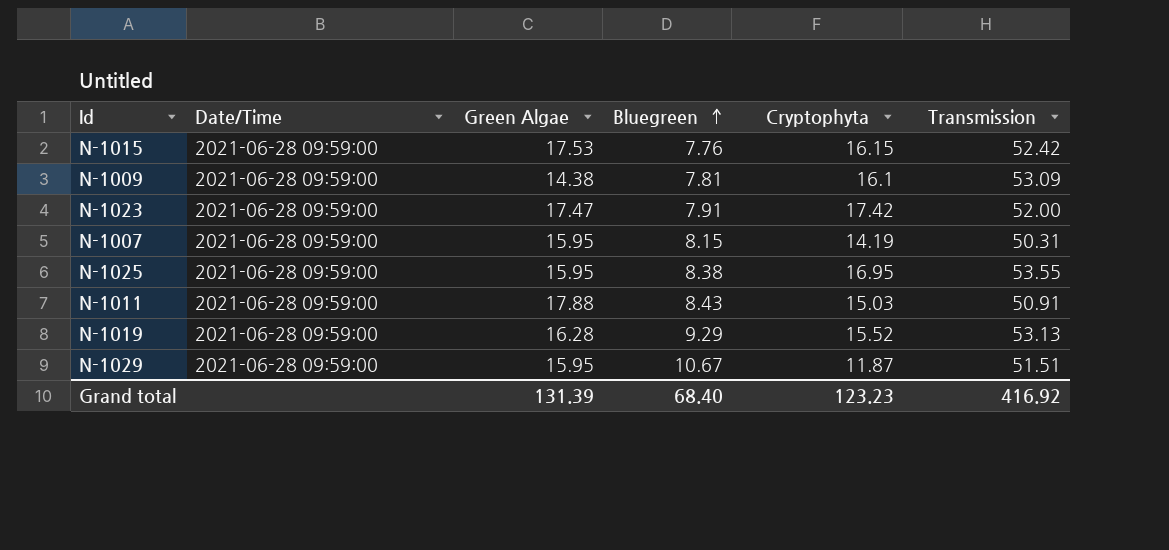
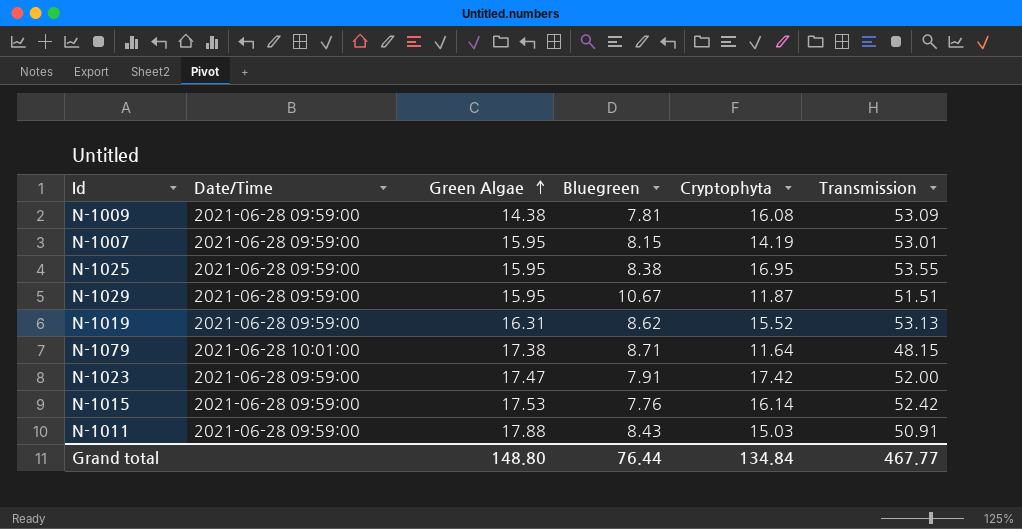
row order: Bluegreen ascending -> Green Algae ascending
N-1009 | Cryptophyta: 16.1 -> 16.08
N-1007 | Transmission: 50.31 -> 53.01
N-1019 | Green Algae: 16.28 -> 16.31
N-1019 | Bluegreen: 9.29 -> 8.62
row N-1079: none -> 2021-06-28 10:01:00 | 17.38 | 8.71 | 11.64 | 48.15
N-1015 | Cryptophyta: 16.15 -> 16.14
Grand total | Green Algae: 131.39 -> 148.80
Grand total | Bluegreen: 68.40 -> 76.44
Grand total | Cryptophyta: 123.23 -> 134.84
Grand total | Transmission: 416.92 -> 467.77

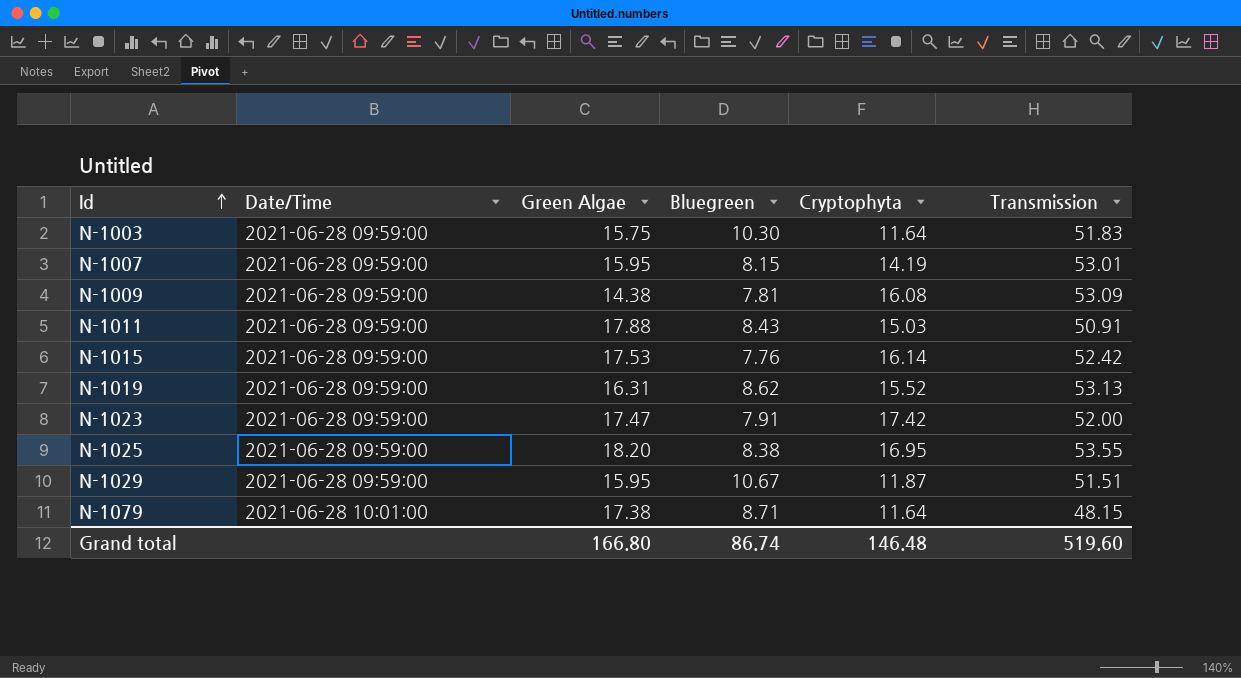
row order: Green Algae ascending -> Id ascending
row N-1003: none -> 2021-06-28 09:59:00 | 15.75 | 10.30 | 11.64 | 51.83
N-1025 | Green Algae: 15.95 -> 18.20
Grand total | Green Algae: 148.80 -> 166.80
Grand total | Bluegreen: 76.44 -> 86.74
Grand total | Cryptophyta: 134.84 -> 146.48
Grand total | Transmission: 467.77 -> 519.60

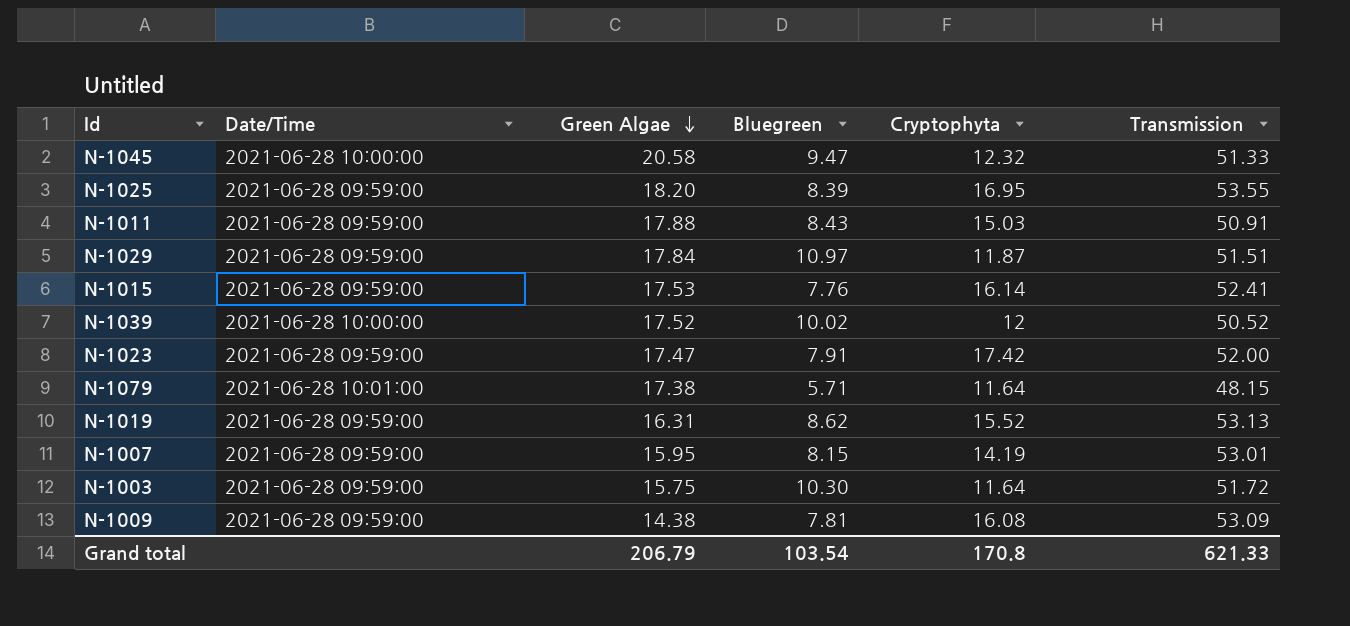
row order: Id ascending -> Green Algae descending
row N-1045: none -> 2021-06-28 10:00:00 | 20.58 | 9.47 | 12.32 | 51.33
N-1025 | Bluegreen: 8.38 -> 8.39
N-1029 | Green Algae: 15.95 -> 17.84
N-1029 | Bluegreen: 10.67 -> 10.97
N-1015 | Transmission: 52.42 -> 52.41
row N-1039: none -> 2021-06-28 10:00:00 | 17.52 | 10.02 | 12 | 50.52
N-1079 | Bluegreen: 8.71 -> 5.71
N-1003 | Transmission: 51.83 -> 51.72
Grand total | Green Algae: 166.80 -> 206.79
Grand total | Bluegreen: 86.74 -> 103.54
Grand total | Cryptophyta: 146.48 -> 170.8
Grand total | Transmission: 519.60 -> 621.33

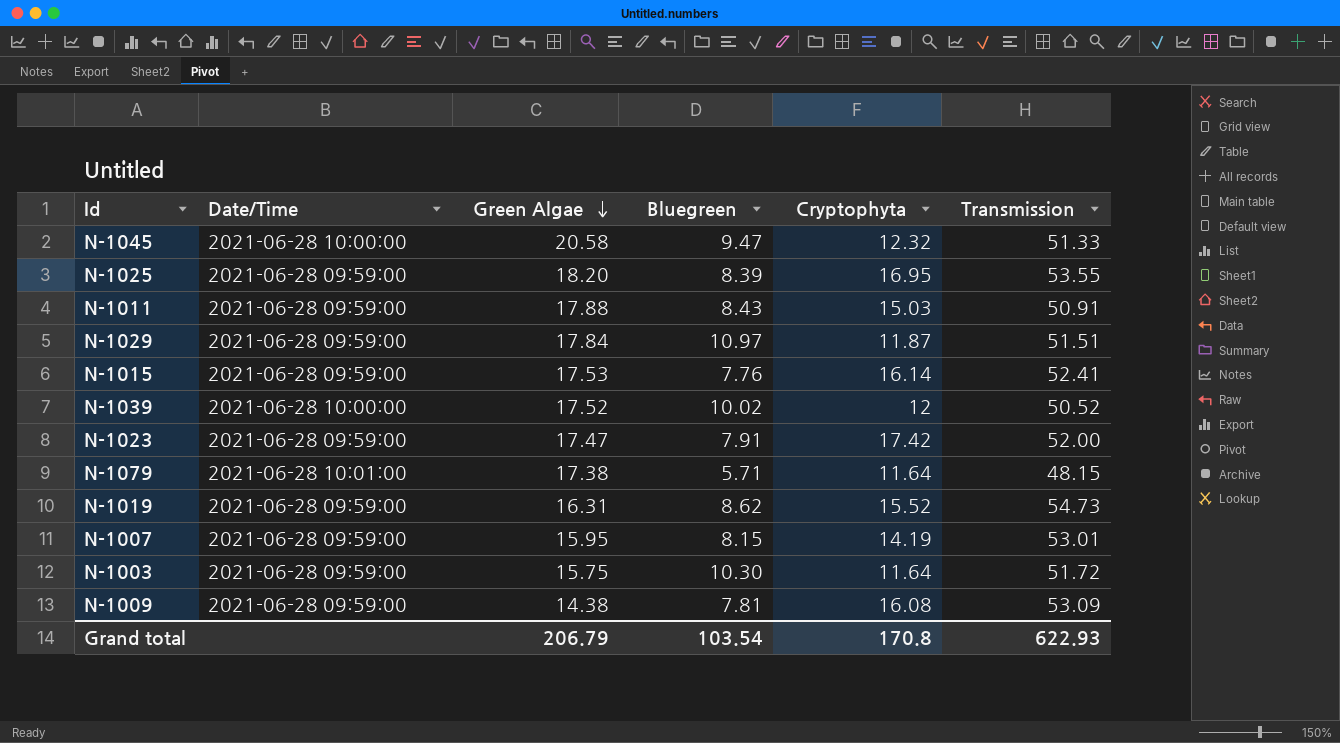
N-1019 | Transmission: 53.13 -> 54.73
Grand total | Transmission: 621.33 -> 622.93

